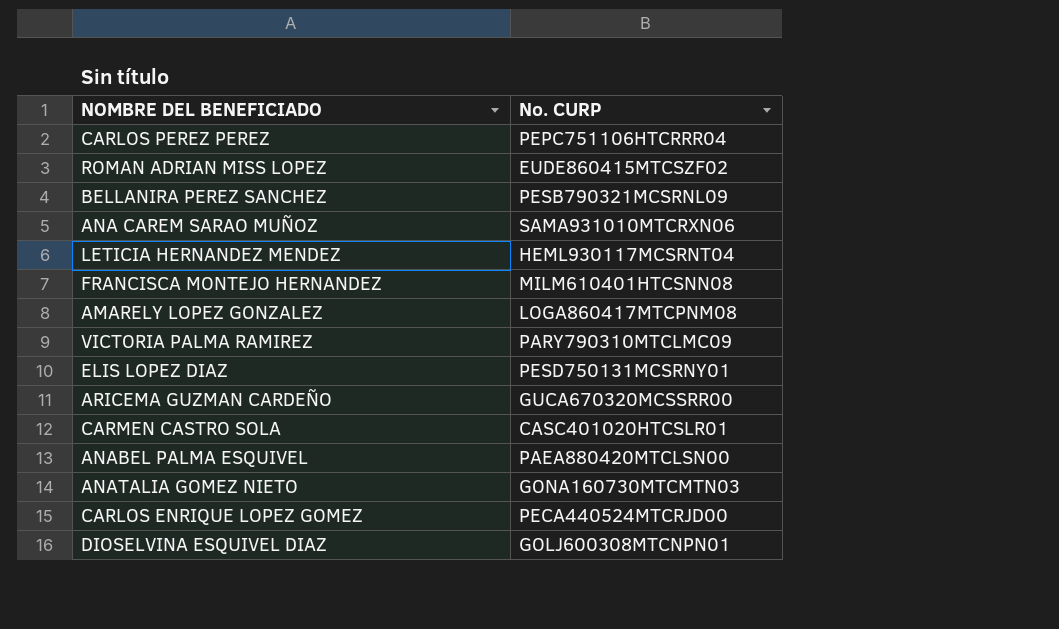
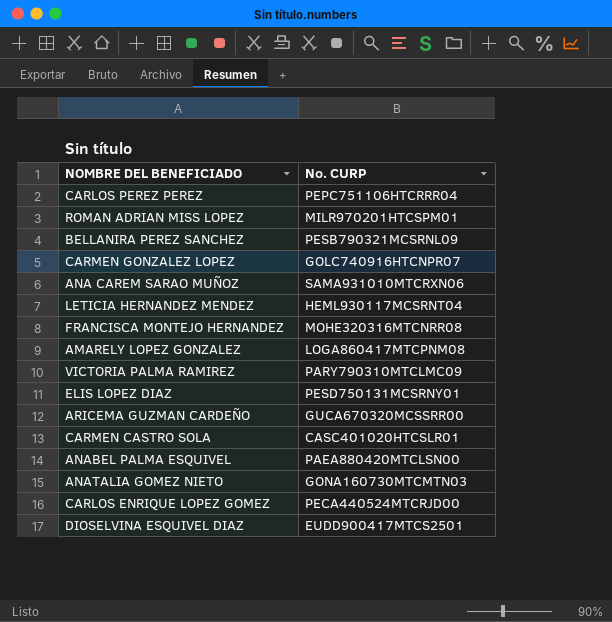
ROMAN ADRIAN MISS LOPEZ | No. CURP: EUDE860415MTCSZF02 -> MILR970201HTCSPM01
row CARMEN GONZALEZ LOPEZ: none -> GOLC740916HTCNPR07
FRANCISCA MONTEJO HERNANDEZ | No. CURP: MILM610401HTCSNN08 -> MOHE320316MTCNRR08
DIOSELVINA ESQUIVEL DIAZ | No. CURP: GOLJ600308MTCNPN01 -> EUDD900417MTCS2501

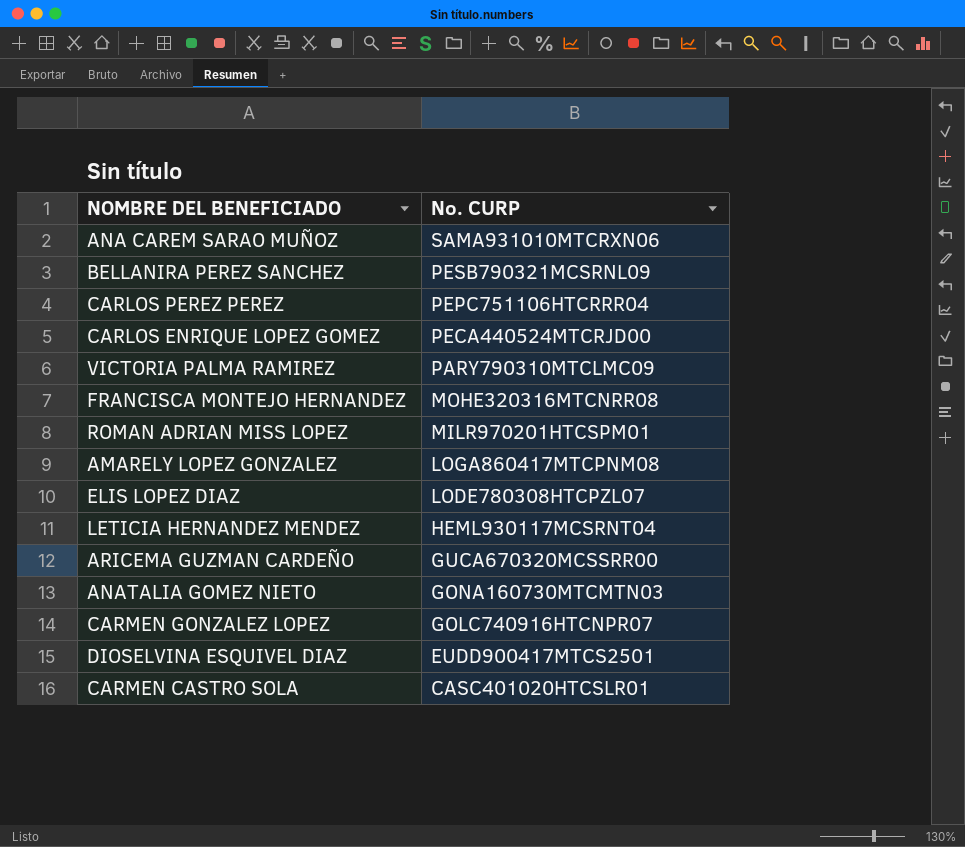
row order: none -> No. CURP descending
row ANABEL PALMA ESQUIVEL: PAEA880420MTCLSN00 -> none
ELIS LOPEZ DIAZ | No. CURP: PESD750131MCSRNY01 -> LODE780308HTCPZL07

